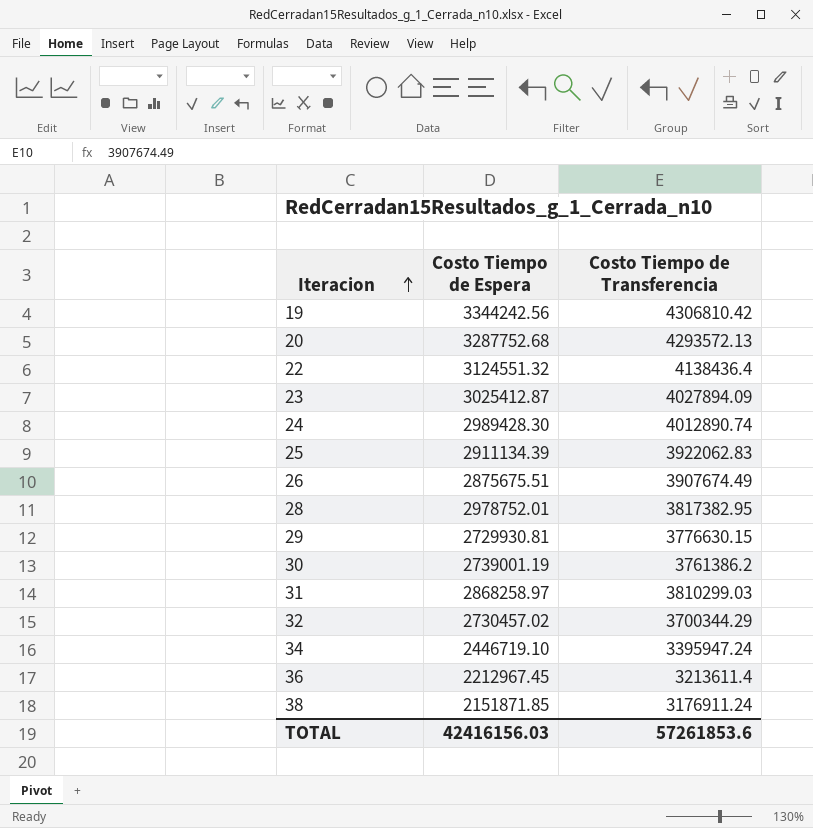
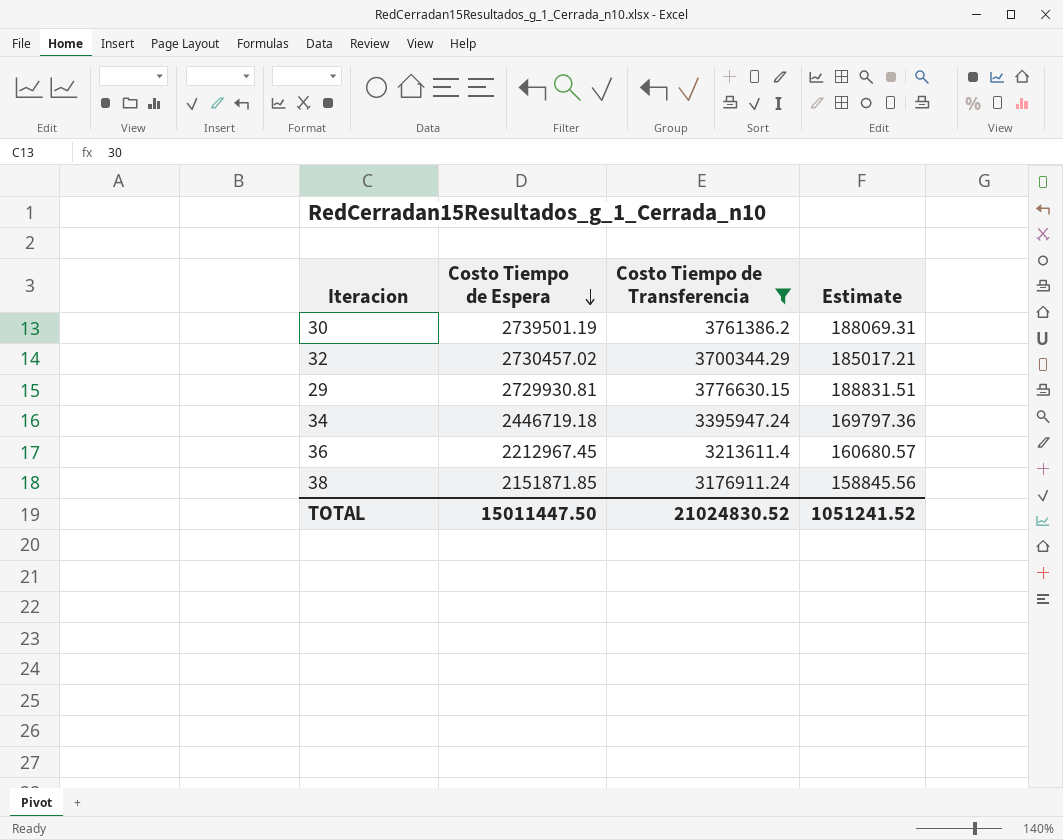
filter: none -> Costo Tiempo de Transferencia <= 3776630.15
row order: Iteracion ascending -> Costo Tiempo de Espera descending
column Estimate | formula: none -> [Costo Tiempo de Transferencia] * 0.05
30 | Costo Tiempo de Espera: 2739001.19 -> 2739501.19
34 | Costo Tiempo de Espera: 2446719.10 -> 2446719.18
TOTAL | Costo Tiempo de Espera: 42416156.03 -> 15011447.50
TOTAL | Costo Tiempo de Transferencia: 57261853.6 -> 21024830.52

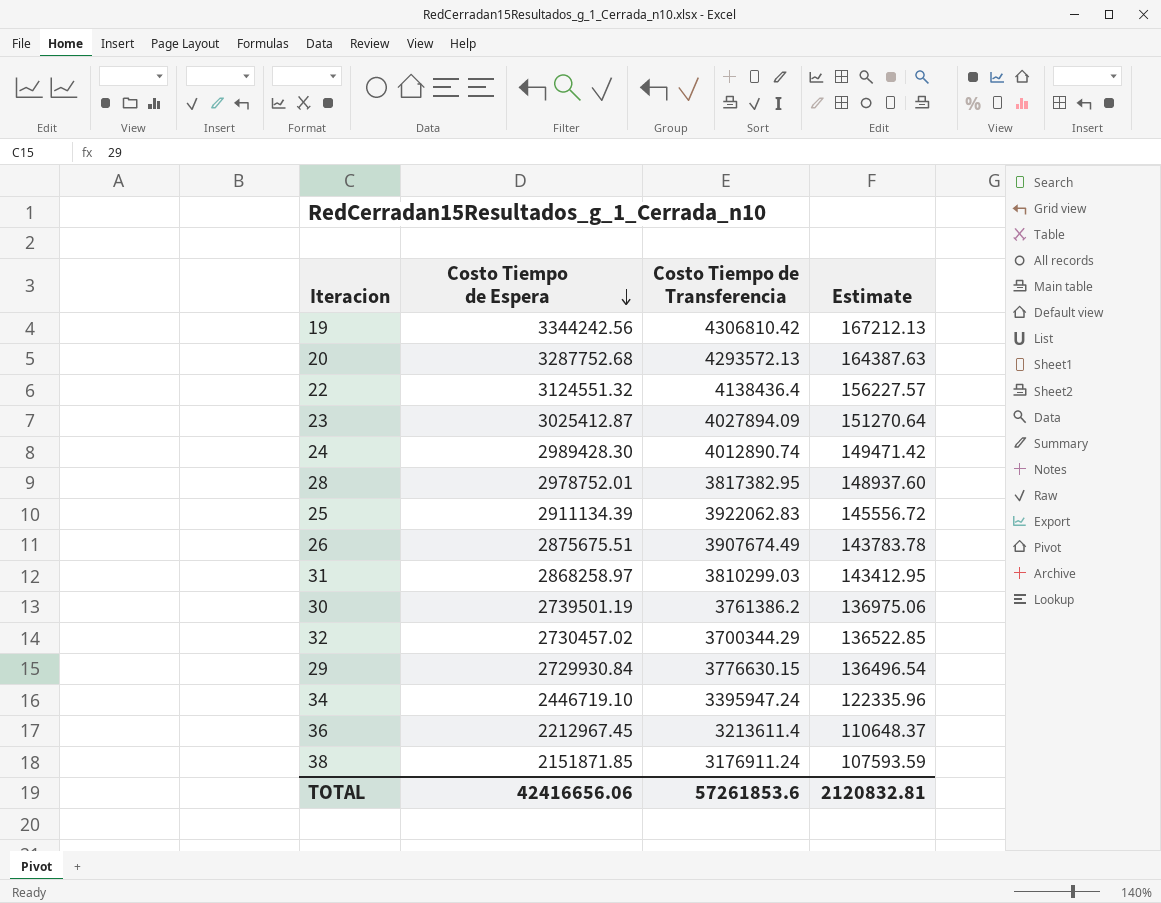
filter: Costo Tiempo de Transferencia <= 3776630.15 -> none
column Estimate | formula: [Costo Tiempo de Transferencia] * 0.05 -> [Costo Tiempo de Espera] * 0.05
29 | Costo Tiempo de Espera: 2729930.81 -> 2729930.84
34 | Costo Tiempo de Espera: 2446719.18 -> 2446719.10
TOTAL | Costo Tiempo de Espera: 15011447.50 -> 42416656.06
TOTAL | Costo Tiempo de Transferencia: 21024830.52 -> 57261853.6
TOTAL | Estimate: 1051241.52 -> 2120832.81

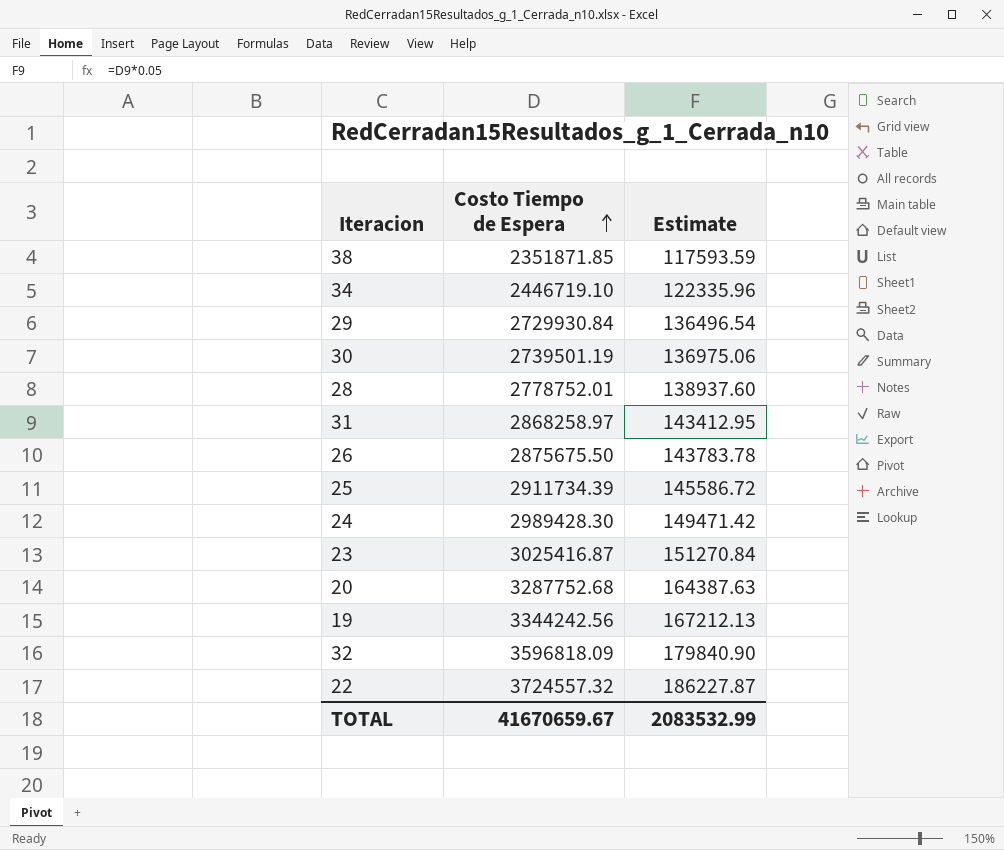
row order: Costo Tiempo de Espera descending -> Costo Tiempo de Espera ascending
column Costo Tiempo de Transferencia | position: 3 -> none
row 36: 2212967.45 | 3213611.4 | 110648.37 -> none
38 | Costo Tiempo de Espera: 2151871.85 -> 2351871.85
38 | Estimate: 107593.59 -> 117593.59
28 | Costo Tiempo de Espera: 2978752.01 -> 2778752.01
28 | Estimate: 148937.60 -> 138937.60
26 | Costo Tiempo de Espera: 2875675.51 -> 2875675.50
25 | Costo Tiempo de Espera: 2911134.39 -> 2911734.39
25 | Estimate: 145556.72 -> 145586.72
23 | Costo Tiempo de Espera: 3025412.87 -> 3025416.87
23 | Estimate: 151270.64 -> 151270.84
32 | Costo Tiempo de Espera: 2730457.02 -> 3596818.09
32 | Estimate: 136522.85 -> 179840.90
22 | Costo Tiempo de Espera: 3124551.32 -> 3724557.32
22 | Estimate: 156227.57 -> 186227.87
TOTAL | Costo Tiempo de Espera: 42416656.06 -> 41670659.67
TOTAL | Estimate: 2120832.81 -> 2083532.99

